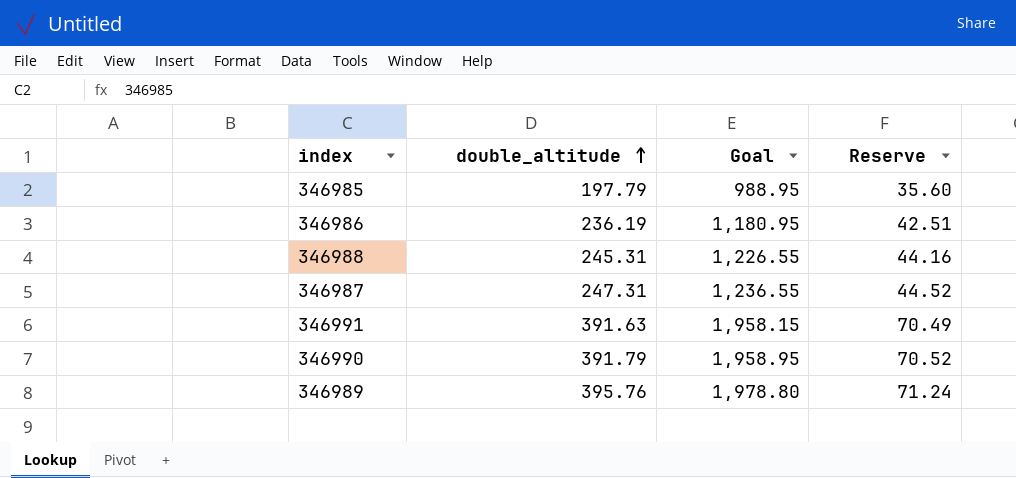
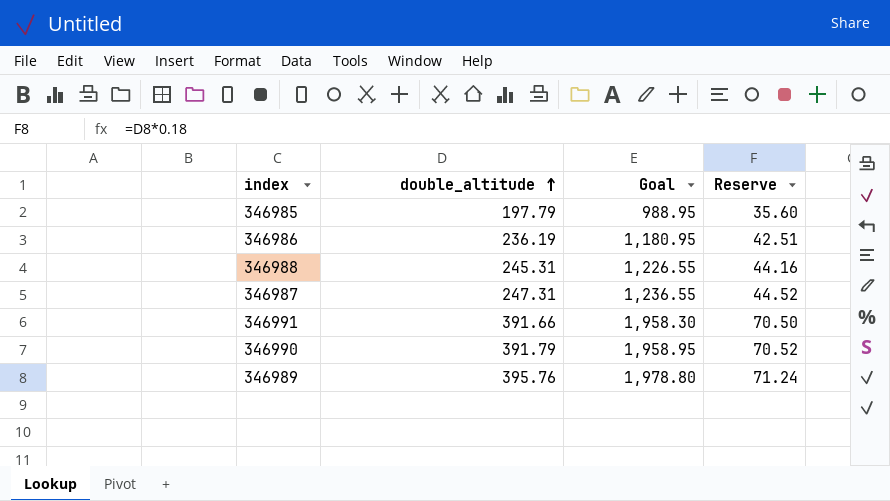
346991 | double_altitude: 391.63 -> 391.66
346991 | Goal: 1,958.15 -> 1,958.30
346991 | Reserve: 70.49 -> 70.50

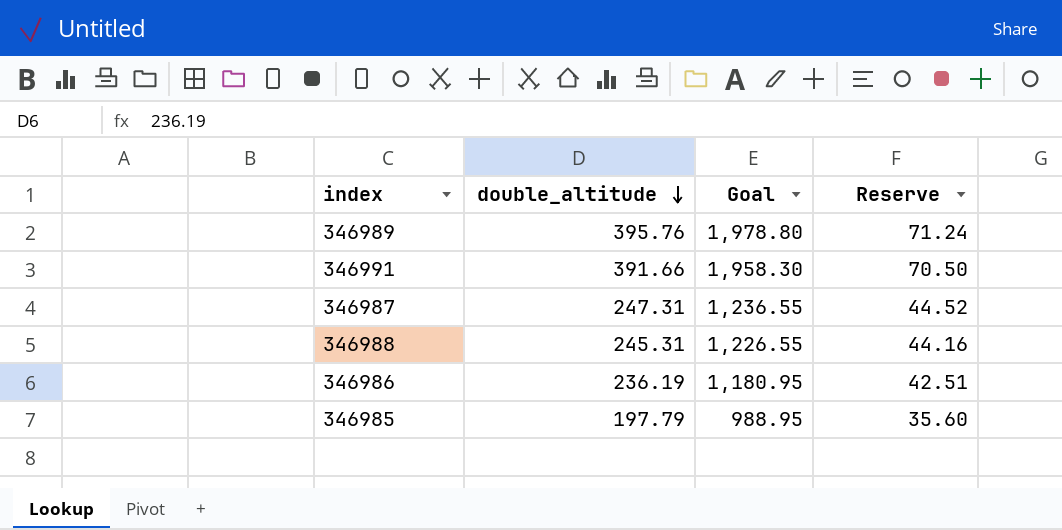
row order: double_altitude ascending -> double_altitude descending
row 346990: 391.79 | 1,958.95 | 70.52 -> none

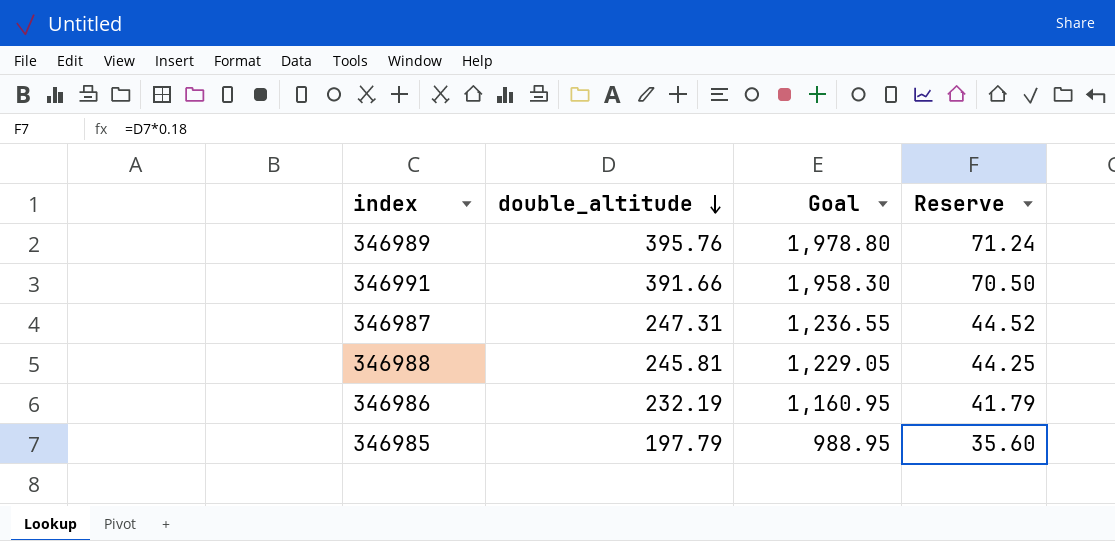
346988 | double_altitude: 245.31 -> 245.81
346988 | Goal: 1,226.55 -> 1,229.05
346988 | Reserve: 44.16 -> 44.25
346986 | double_altitude: 236.19 -> 232.19
346986 | Goal: 1,180.95 -> 1,160.95
346986 | Reserve: 42.51 -> 41.79

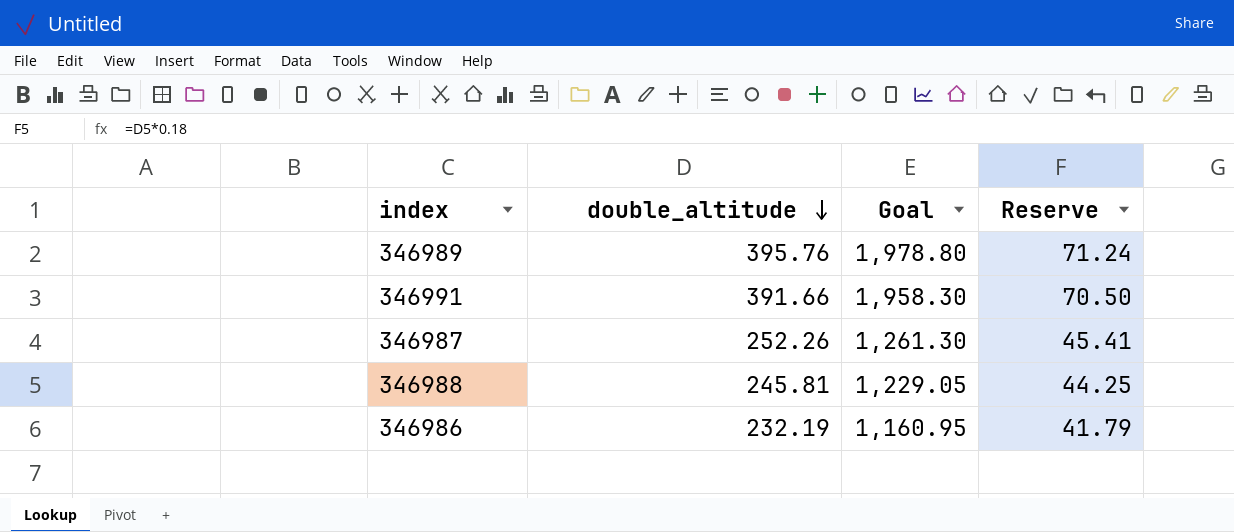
row 346985: 197.79 | 988.95 | 35.60 -> none
346987 | double_altitude: 247.31 -> 252.26
346987 | Goal: 1,236.55 -> 1,261.30
346987 | Reserve: 44.52 -> 45.41

